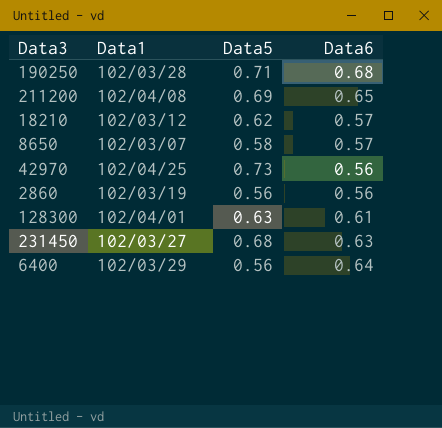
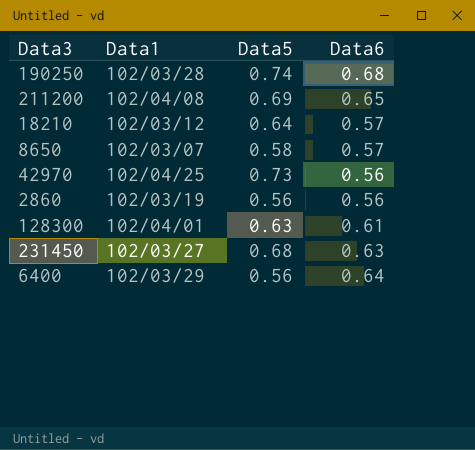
190250 | Data5: 0.71 -> 0.74
18210 | Data5: 0.62 -> 0.64

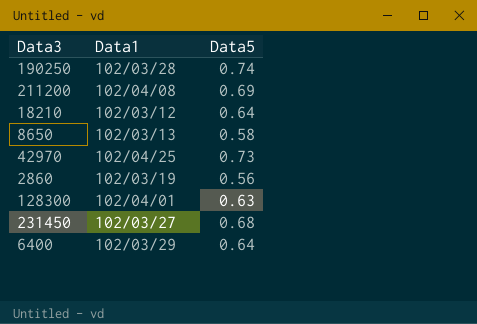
column Data6 | position: 4 -> none
8650 | Data1: 102/03/07 -> 102/03/13
6400 | Data5: 0.56 -> 0.64

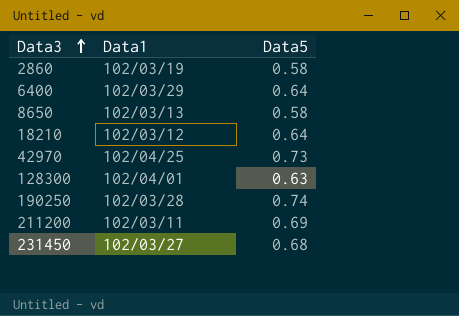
row order: none -> Data3 ascending
2860 | Data5: 0.56 -> 0.58
211200 | Data1: 102/04/08 -> 102/03/11

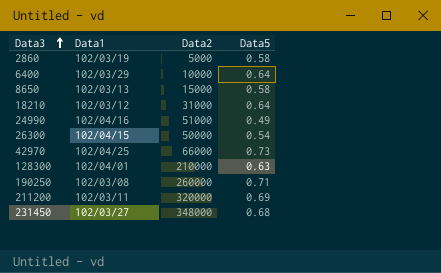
column Data2 | position: none -> 3
row 24990: none -> 102/04/16 | 51000 | 0.49
row 26300: none -> 102/04/15 | 50000 | 0.54
190250 | Data1: 102/03/28 -> 102/03/08
190250 | Data5: 0.74 -> 0.71

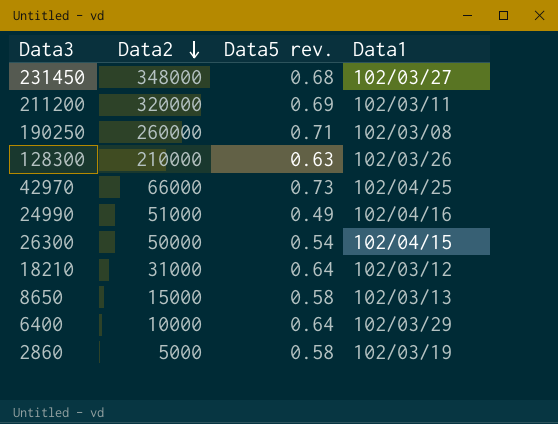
row order: Data3 ascending -> Data2 descending
column name: Data5 -> Data5 rev.
column Data1 | position: 2 -> 4
128300 | Data1: 102/04/01 -> 102/03/26

